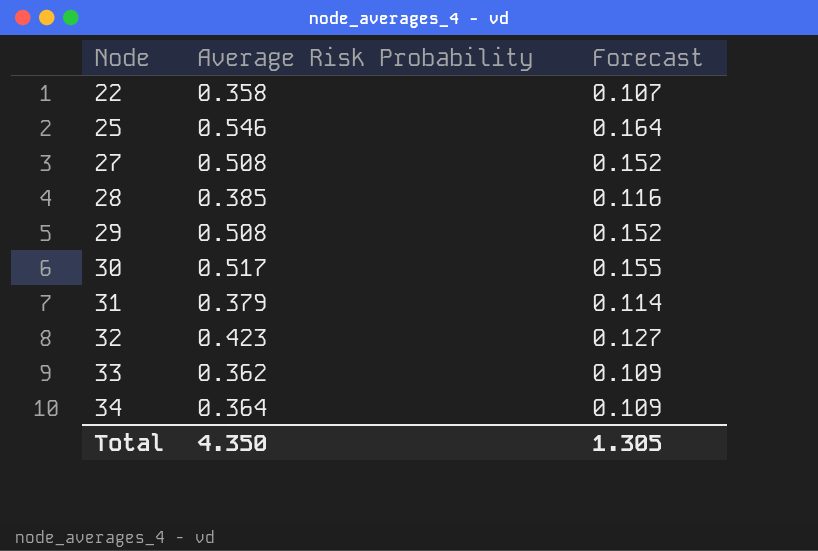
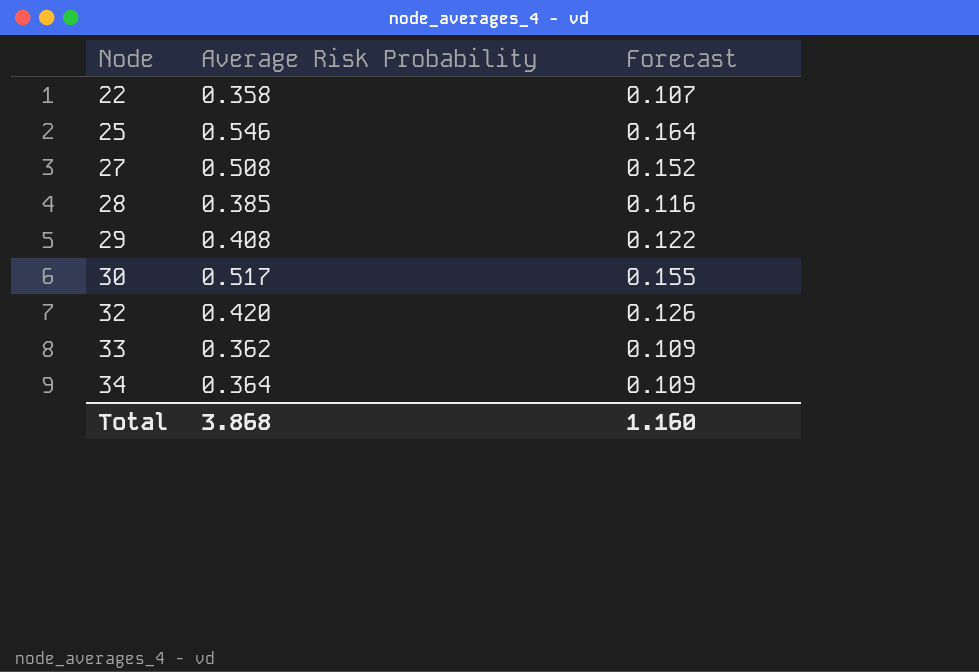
row 31: 0.379 | 0.114 -> none
29 | Average Risk Probability: 0.508 -> 0.408
29 | Forecast: 0.152 -> 0.122
32 | Average Risk Probability: 0.423 -> 0.420
32 | Forecast: 0.127 -> 0.126
Total | Average Risk Probability: 4.350 -> 3.868
Total | Forecast: 1.305 -> 1.160

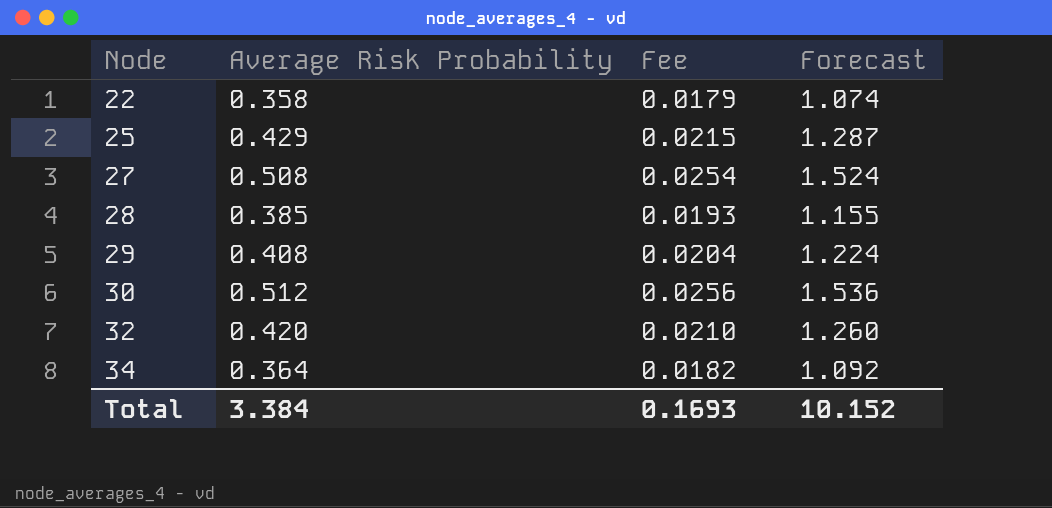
column Fee | formula: none -> [Average Risk Probability] * 0.05
column Forecast | formula: [Average Risk Probability] * 0.3 -> [Average Risk Probability] * 3
row 33: 0.362 | 0.109 -> none
25 | Average Risk Probability: 0.546 -> 0.429
30 | Average Risk Probability: 0.517 -> 0.512
Total | Average Risk Probability: 3.868 -> 3.384
Total | Forecast: 1.160 -> 10.152

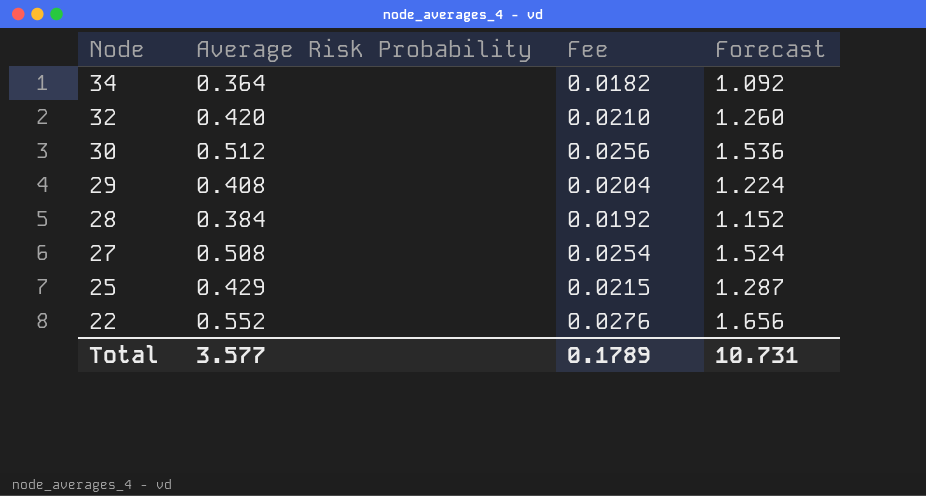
row order: Node ascending -> Node descending
28 | Average Risk Probability: 0.385 -> 0.384
28 | Fee: 0.0193 -> 0.0192
28 | Forecast: 1.155 -> 1.152
22 | Average Risk Probability: 0.358 -> 0.552
22 | Fee: 0.0179 -> 0.0276
22 | Forecast: 1.074 -> 1.656
Total | Average Risk Probability: 3.384 -> 3.577
Total | Fee: 0.1693 -> 0.1789
Total | Forecast: 10.152 -> 10.731

